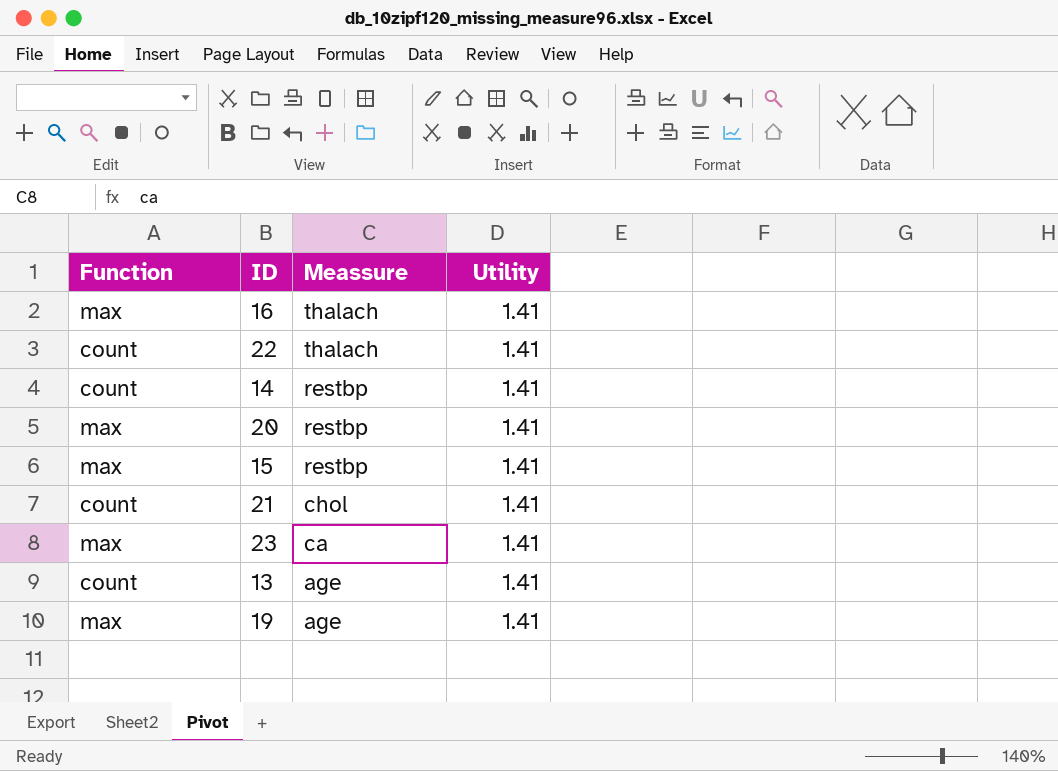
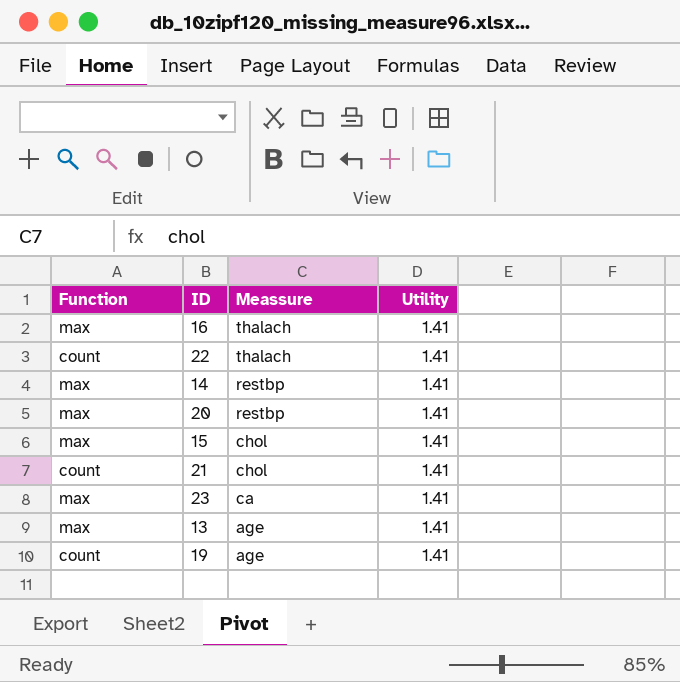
14 | Function: count -> max
15 | Meassure: restbp -> chol
13 | Function: count -> max
19 | Function: max -> count

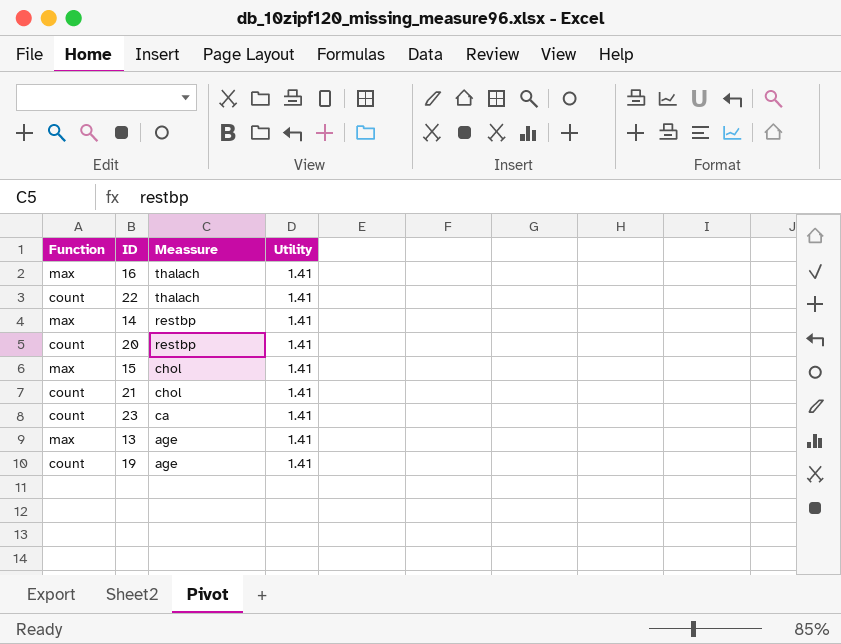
20 | Function: max -> count
23 | Function: max -> count

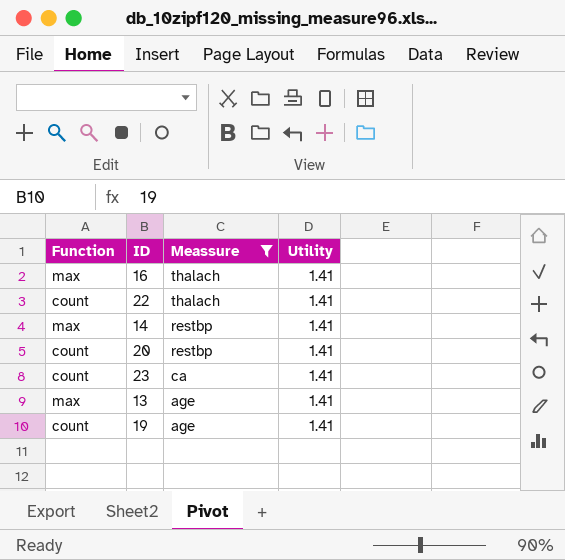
filter: none -> Meassure != chol

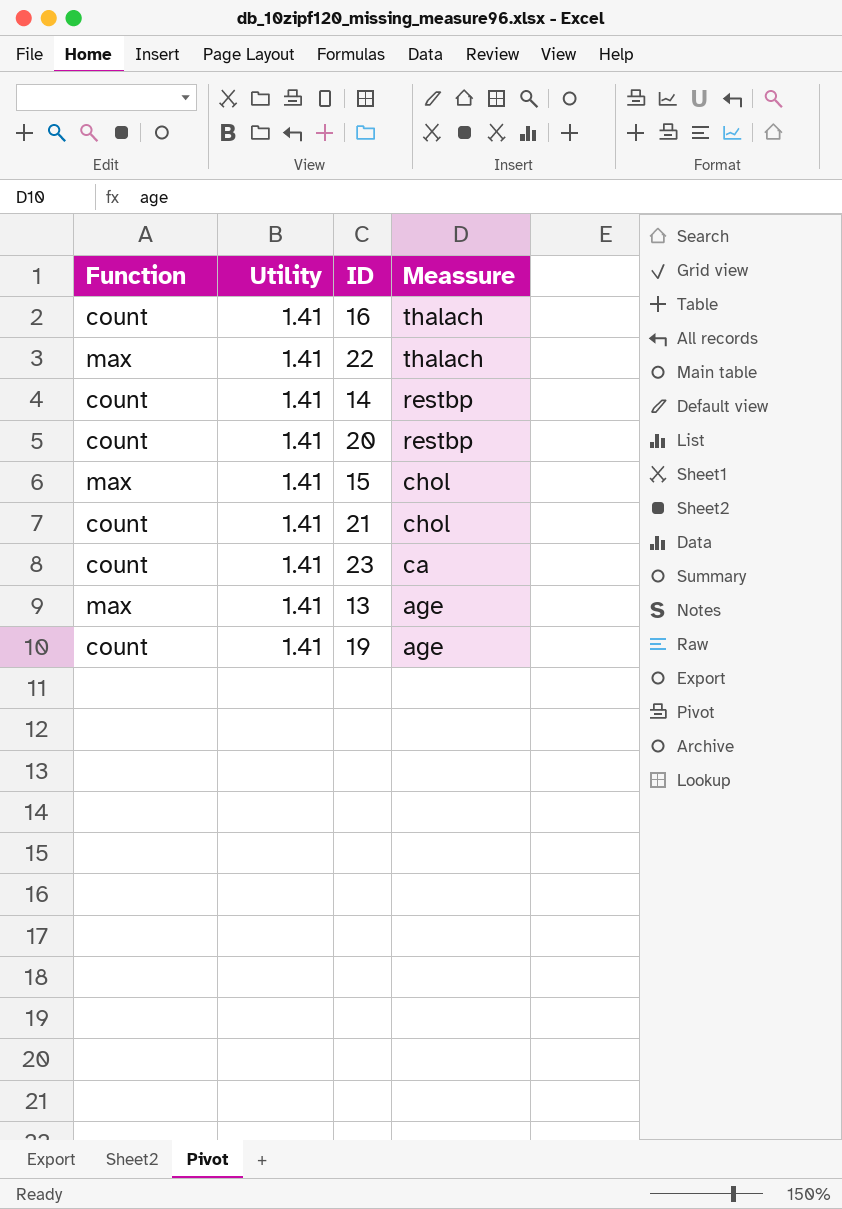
filter: Meassure != chol -> none
column Utility | position: 4 -> 2
16 | Function: max -> count
22 | Function: count -> max
14 | Function: max -> count

